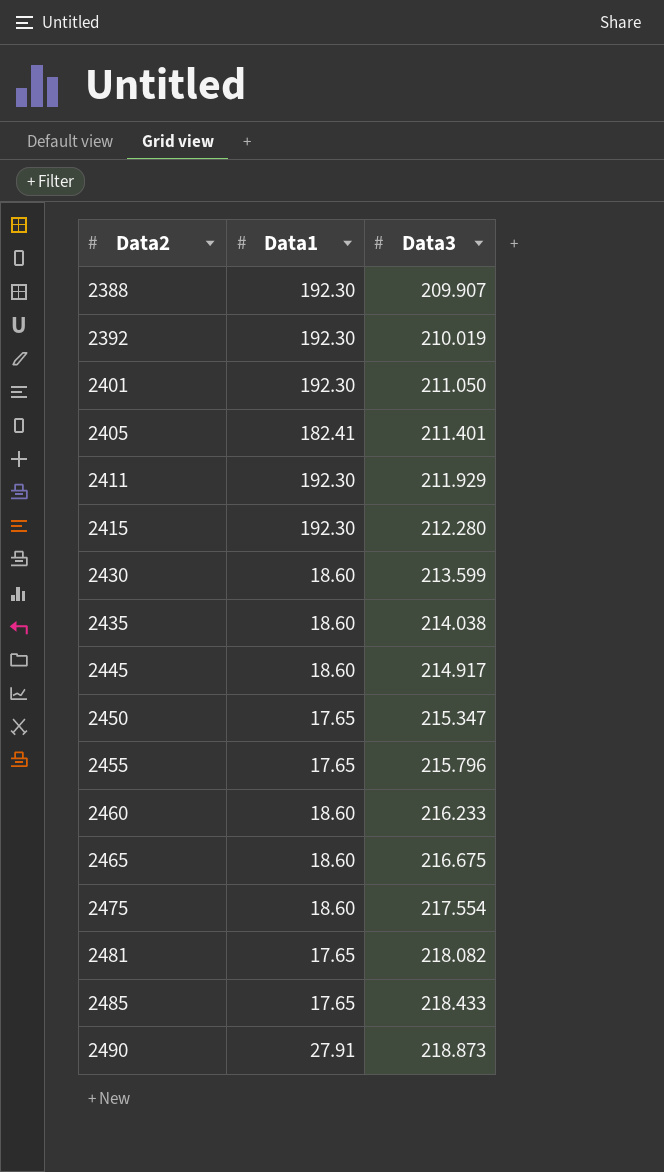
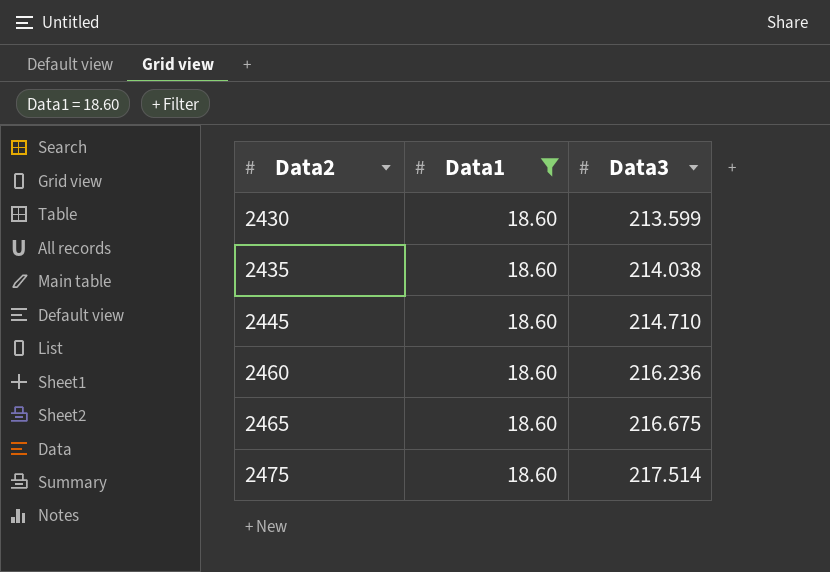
filter: none -> Data1 = 18.60
2445 | Data3: 214.917 -> 214.710
2460 | Data3: 216.233 -> 216.236
2475 | Data3: 217.554 -> 217.514

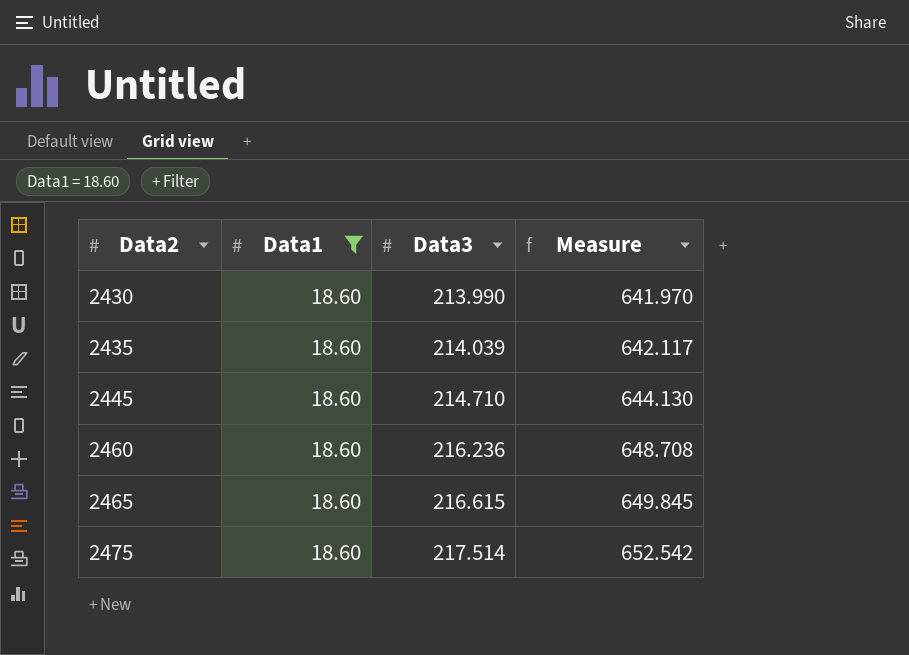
column Measure | formula: none -> [Data3] * 3
2430 | Data3: 213.599 -> 213.990
2435 | Data3: 214.038 -> 214.039
2465 | Data3: 216.675 -> 216.615

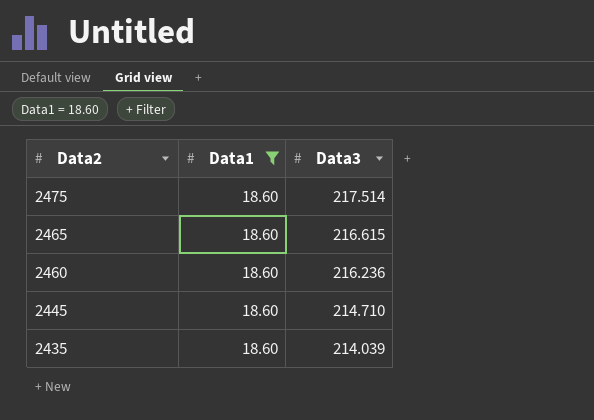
row order: Data2 ascending -> Data2 descending
column Measure | formula: [Data3] * 3 -> none
row 2430: 18.60 | 213.990 | 641.970 -> none

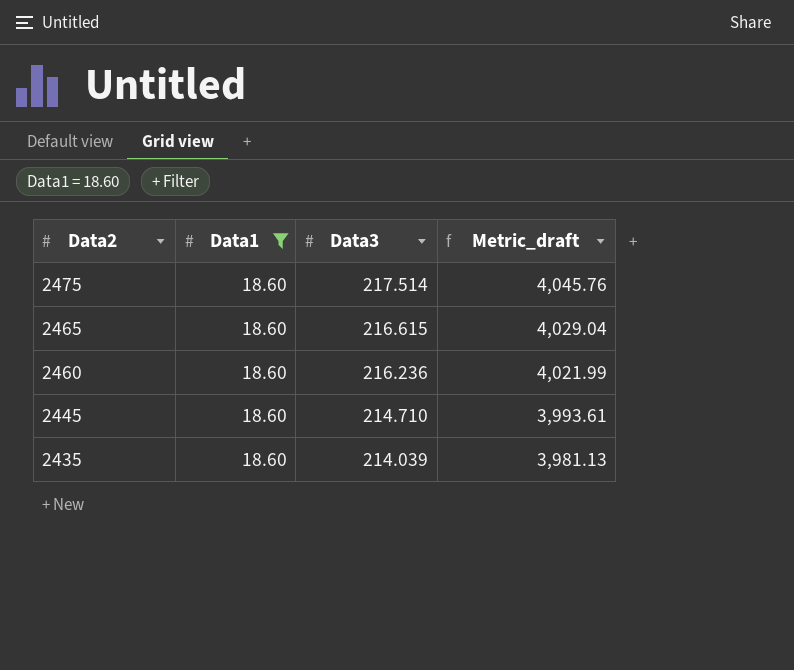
column Metric_draft | formula: none -> [Data1] * [Data3]

